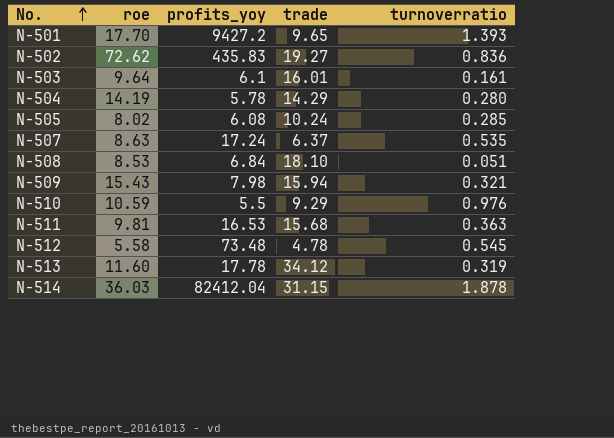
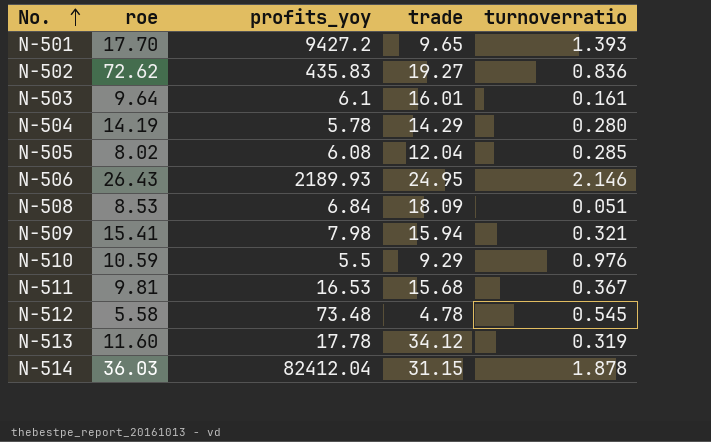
row N-507: 8.63 | 17.24 | 6.37 | 0.535 -> none
N-505 | trade: 10.24 -> 12.04
row N-506: none -> 26.43 | 2189.93 | 24.95 | 2.146
N-508 | trade: 18.10 -> 18.09
N-509 | roe: 15.43 -> 15.41
N-511 | turnoverratio: 0.363 -> 0.367

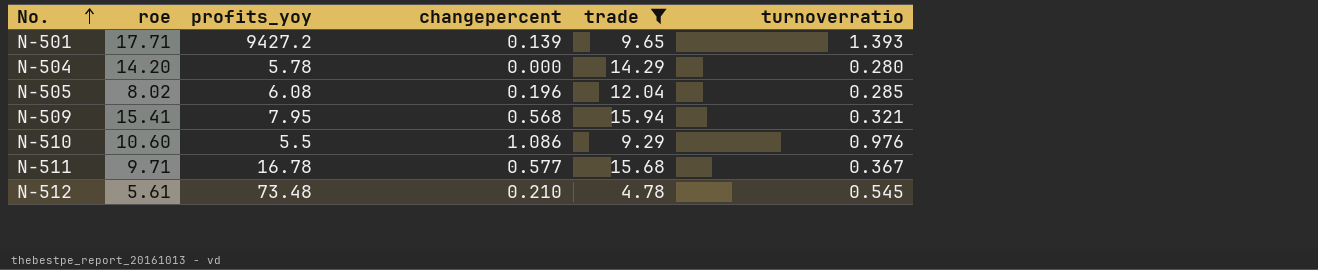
filter: none -> trade <= 15.94
column changepercent | position: none -> 4
N-501 | roe: 17.70 -> 17.71
N-504 | roe: 14.19 -> 14.20
N-509 | profits_yoy: 7.98 -> 7.95
N-510 | roe: 10.59 -> 10.60
N-511 | roe: 9.81 -> 9.71
N-511 | profits_yoy: 16.53 -> 16.78
N-512 | roe: 5.58 -> 5.61

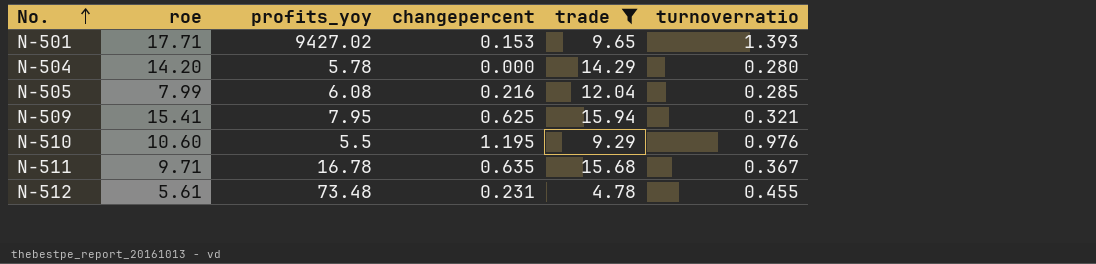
N-501 | profits_yoy: 9427.2 -> 9427.02
N-501 | changepercent: 0.139 -> 0.153
N-505 | roe: 8.02 -> 7.99
N-505 | changepercent: 0.196 -> 0.216
N-509 | changepercent: 0.568 -> 0.625
N-510 | changepercent: 1.086 -> 1.195
N-511 | changepercent: 0.577 -> 0.635
N-512 | changepercent: 0.210 -> 0.231
N-512 | turnoverratio: 0.545 -> 0.455

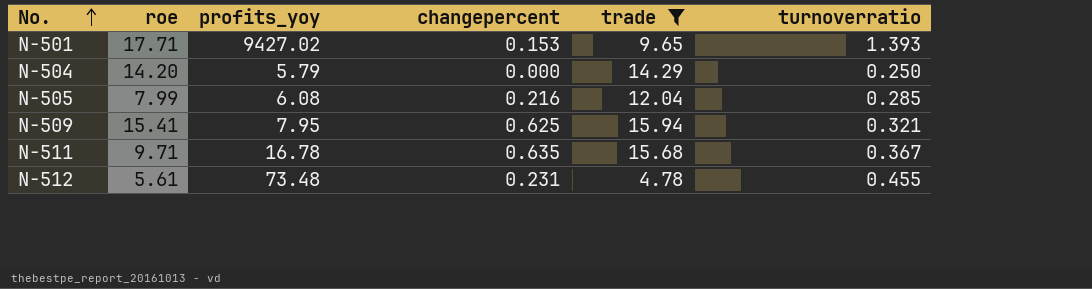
row N-510: 10.60 | 5.5 | 1.195 | 9.29 | 0.976 -> none
N-504 | profits_yoy: 5.78 -> 5.79
N-504 | turnoverratio: 0.280 -> 0.250

